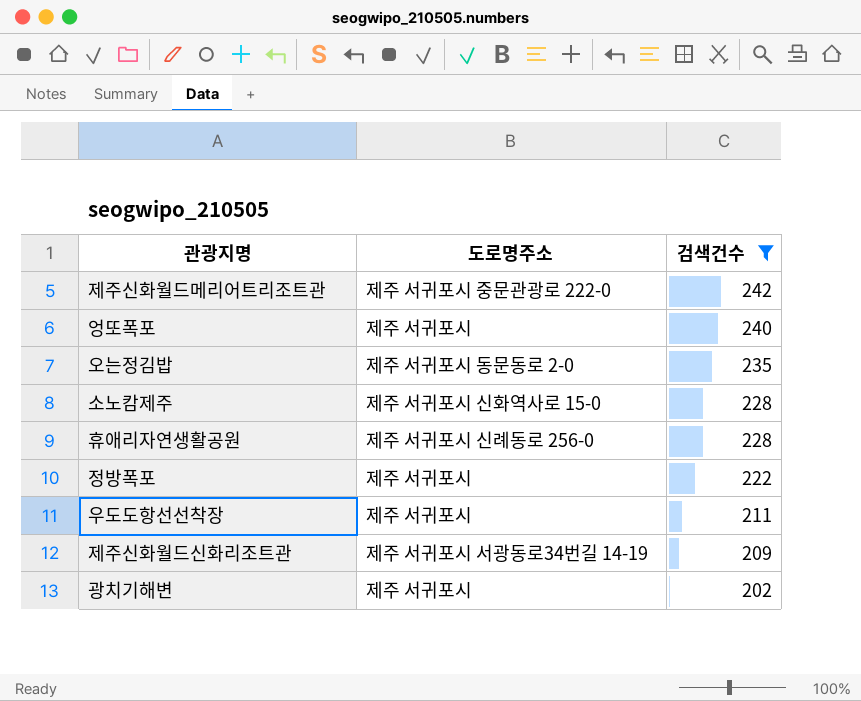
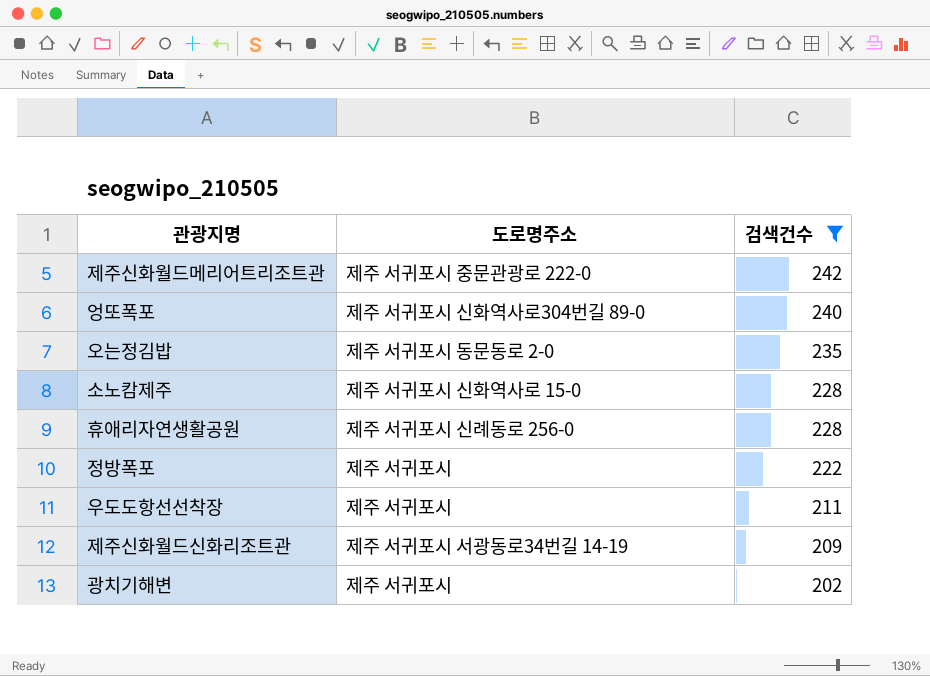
엉또폭포 | 도로명주소: 제주 서귀포시 -> 제주 서귀포시 신화역사로304번길 89-0

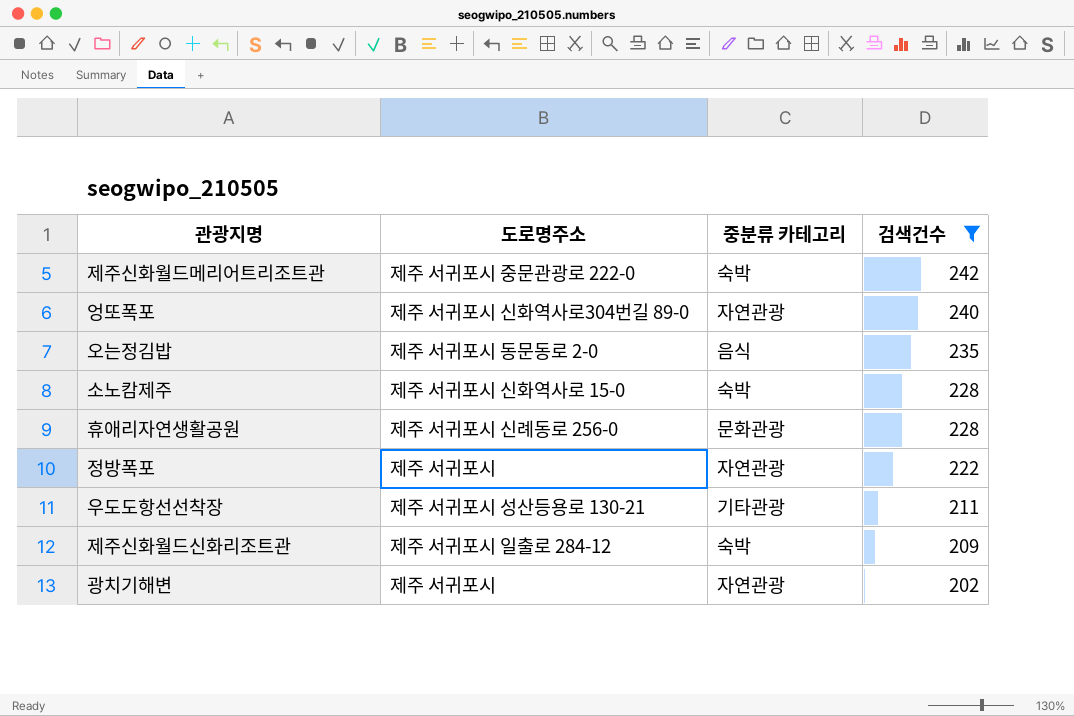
column 중분류 카테고리 | position: none -> 3
우도도항선선착장 | 도로명주소: 제주 서귀포시 -> 제주 서귀포시 성산등용로 130-21
제주신화월드신화리조트관 | 도로명주소: 제주 서귀포시 서광동로34번길 14-19 -> 제주 서귀포시 일출로 284-12

